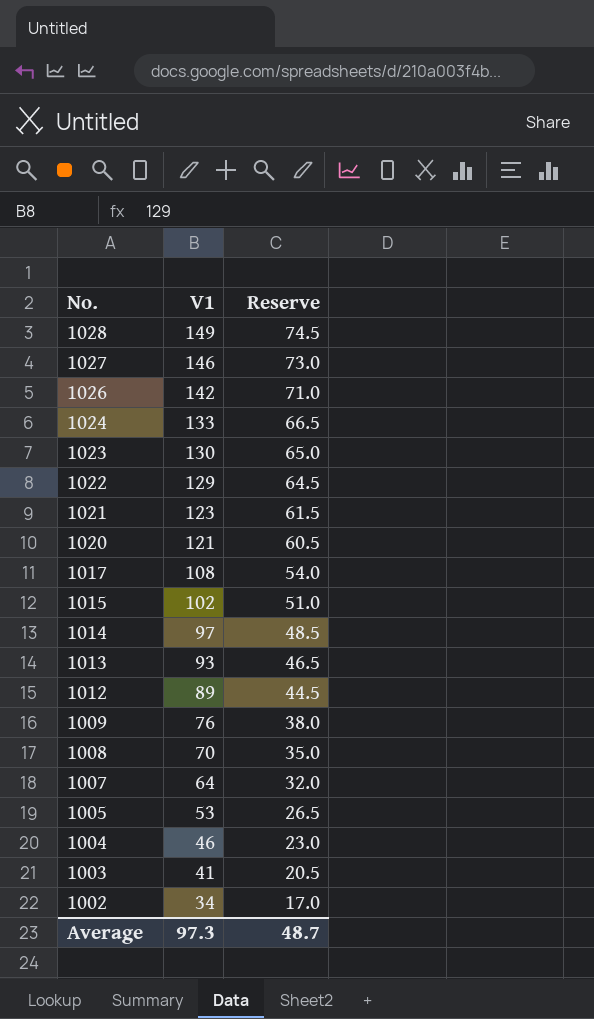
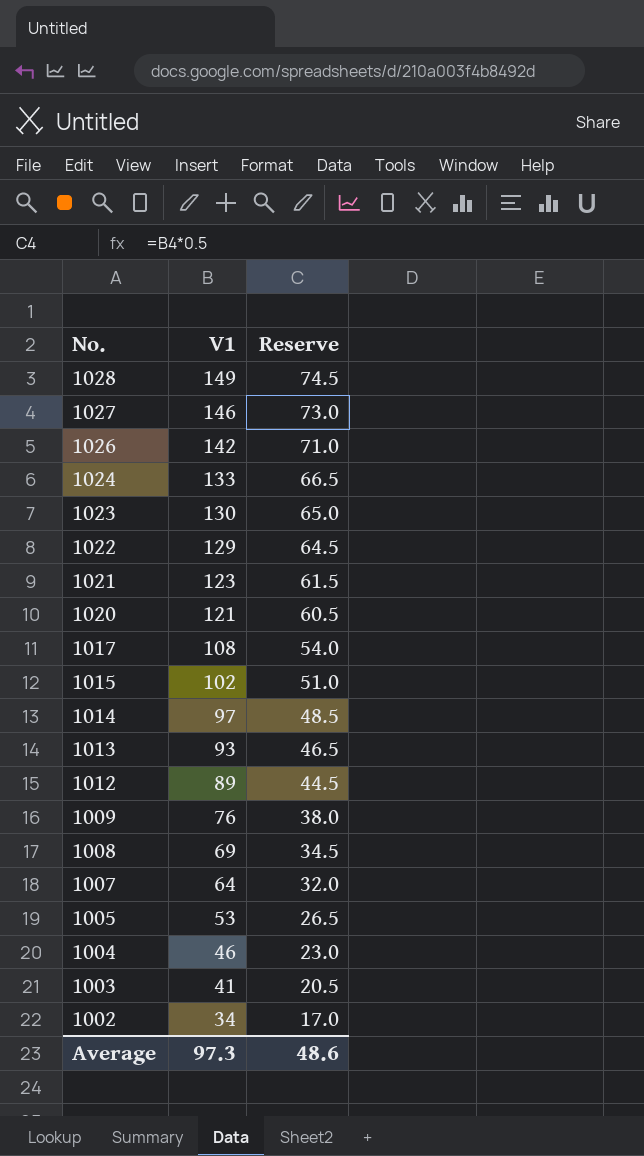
1008 | V1: 70 -> 69
1008 | Reserve: 35.0 -> 34.5
Average | Reserve: 48.7 -> 48.6

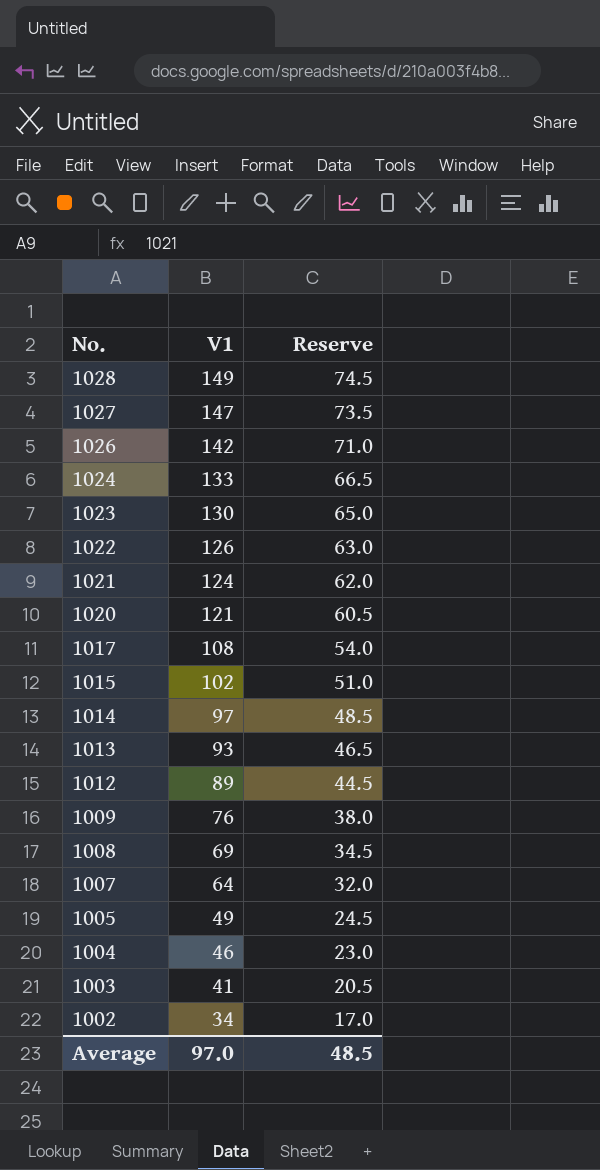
1027 | V1: 146 -> 147
1027 | Reserve: 73.0 -> 73.5
1022 | V1: 129 -> 126
1022 | Reserve: 64.5 -> 63.0
1021 | V1: 123 -> 124
1021 | Reserve: 61.5 -> 62.0
1005 | V1: 53 -> 49
1005 | Reserve: 26.5 -> 24.5
Average | V1: 97.3 -> 97.0
Average | Reserve: 48.6 -> 48.5

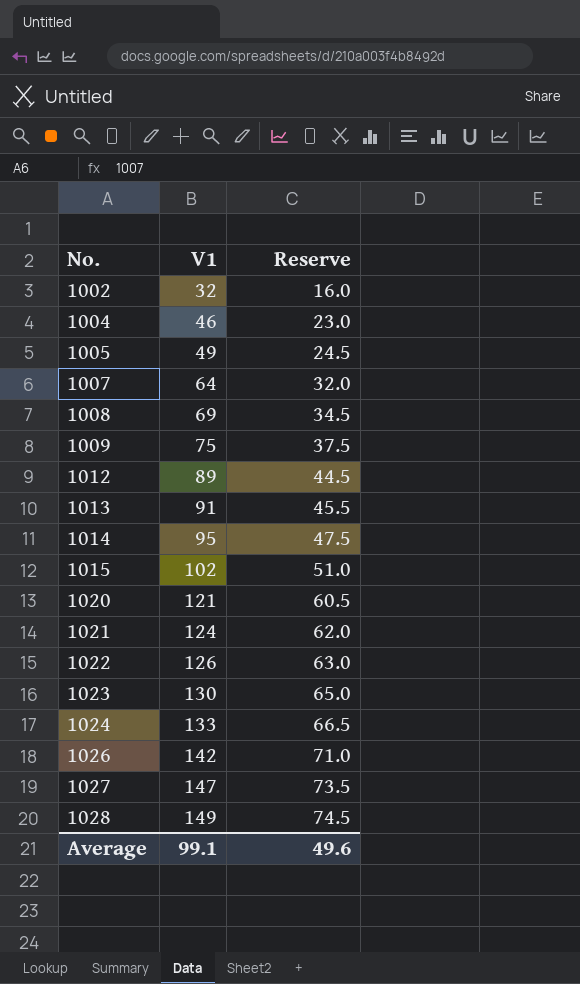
row order: No. descending -> No. ascending
row 1017: 108 | 54.0 -> none
row 1003: 41 | 20.5 -> none
1002 | V1: 34 -> 32
1002 | Reserve: 17.0 -> 16.0
1009 | V1: 76 -> 75
1009 | Reserve: 38.0 -> 37.5
1013 | V1: 93 -> 91
1013 | Reserve: 46.5 -> 45.5
1014 | V1: 97 -> 95
1014 | Reserve: 48.5 -> 47.5
Average | V1: 97.0 -> 99.1
Average | Reserve: 48.5 -> 49.6

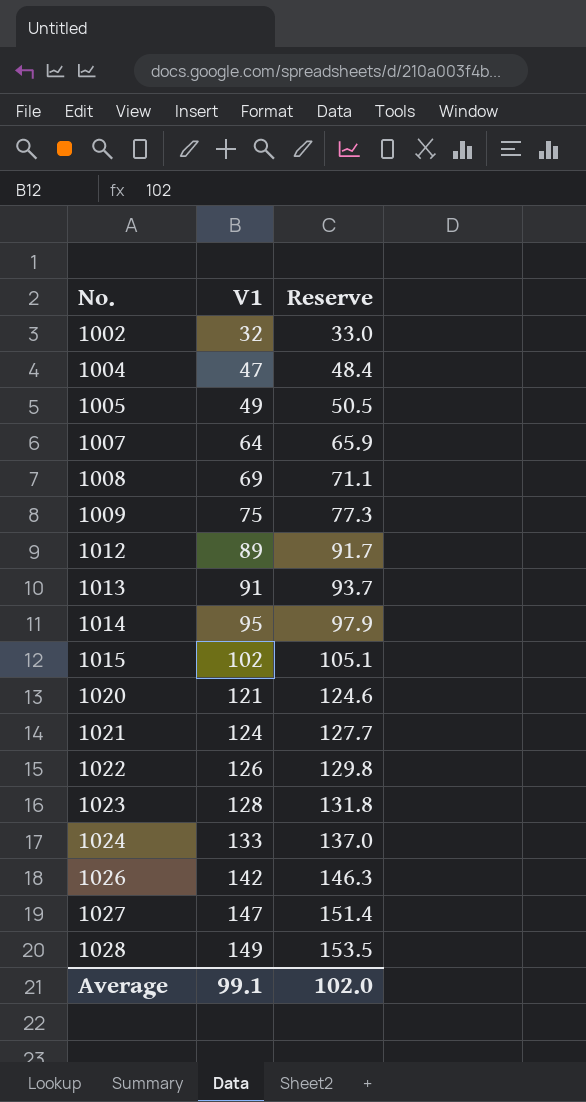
column Reserve | formula: [V1] * 0.5 -> [V1] * 1.03
1004 | V1: 46 -> 47
1023 | V1: 130 -> 128
Average | Reserve: 49.6 -> 102.0

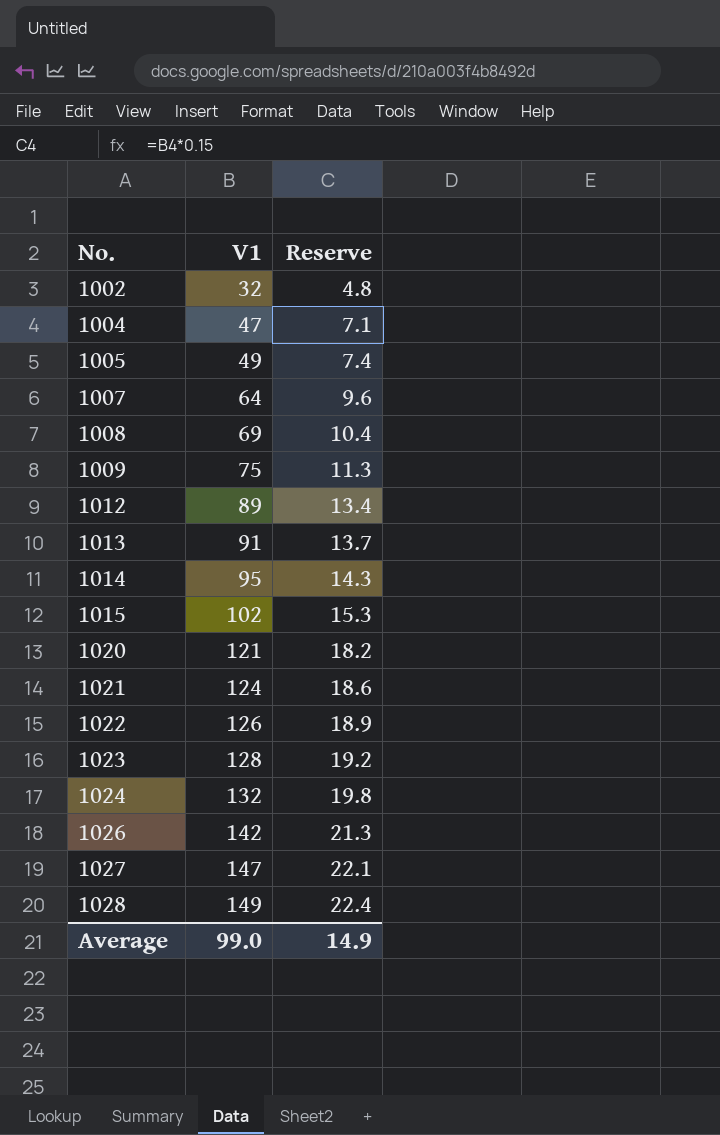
column Reserve | formula: [V1] * 1.03 -> [V1] * 0.15
1024 | V1: 133 -> 132
Average | V1: 99.1 -> 99.0
Average | Reserve: 102.0 -> 14.9

